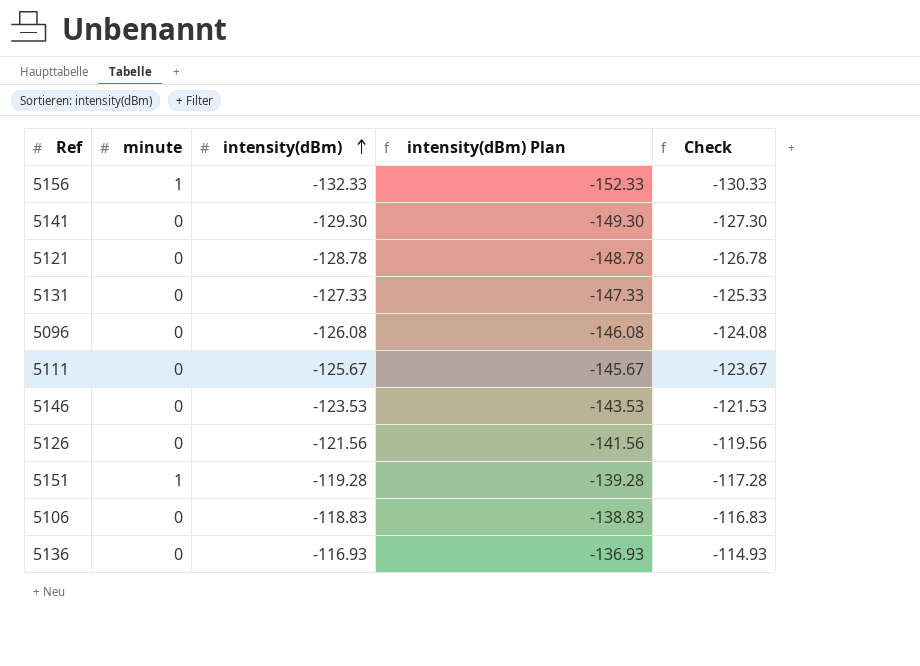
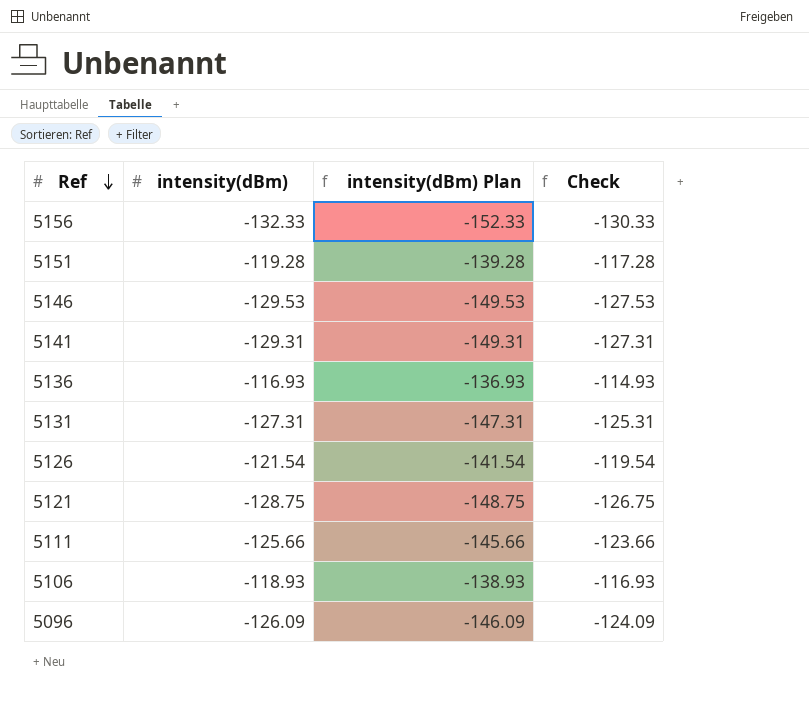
row order: intensity(dBm) ascending -> Ref descending
column minute | position: 2 -> none
5146 | intensity(dBm): -123.53 -> -129.53
5146 | intensity(dBm) Plan: -143.53 -> -149.53
5146 | Check: -121.53 -> -127.53
5141 | intensity(dBm): -129.30 -> -129.31
5141 | intensity(dBm) Plan: -149.30 -> -149.31
5141 | Check: -127.30 -> -127.31
5131 | intensity(dBm): -127.33 -> -127.31
5131 | intensity(dBm) Plan: -147.33 -> -147.31
5131 | Check: -125.33 -> -125.31
5126 | intensity(dBm): -121.56 -> -121.54
5126 | intensity(dBm) Plan: -141.56 -> -141.54
5126 | Check: -119.56 -> -119.54
5121 | intensity(dBm): -128.78 -> -128.75
5121 | intensity(dBm) Plan: -148.78 -> -148.75
5121 | Check: -126.78 -> -126.75
5111 | intensity(dBm): -125.67 -> -125.66
5111 | intensity(dBm) Plan: -145.67 -> -145.66
5111 | Check: -123.67 -> -123.66
5106 | intensity(dBm): -118.83 -> -118.93
5106 | intensity(dBm) Plan: -138.83 -> -138.93
5106 | Check: -116.83 -> -116.93
5096 | intensity(dBm): -126.08 -> -126.09
5096 | intensity(dBm) Plan: -146.08 -> -146.09
5096 | Check: -124.08 -> -124.09

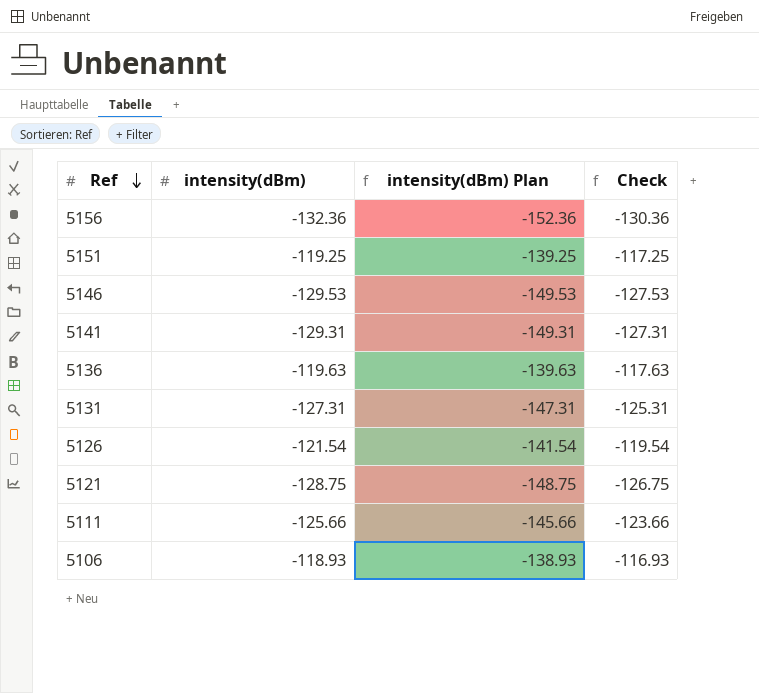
row 5096: -126.09 | -146.09 | -124.09 -> none
5156 | intensity(dBm): -132.33 -> -132.36
5156 | intensity(dBm) Plan: -152.33 -> -152.36
5156 | Check: -130.33 -> -130.36
5151 | intensity(dBm): -119.28 -> -119.25
5151 | intensity(dBm) Plan: -139.28 -> -139.25
5151 | Check: -117.28 -> -117.25
5136 | intensity(dBm): -116.93 -> -119.63
5136 | intensity(dBm) Plan: -136.93 -> -139.63
5136 | Check: -114.93 -> -117.63

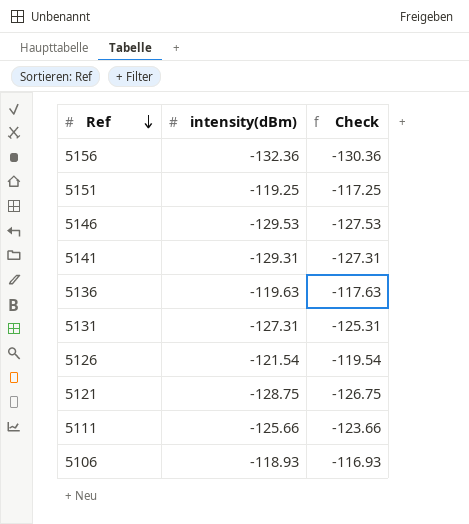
column intensity(dBm) Plan | formula: [intensity(dBm)] - 20 -> none

